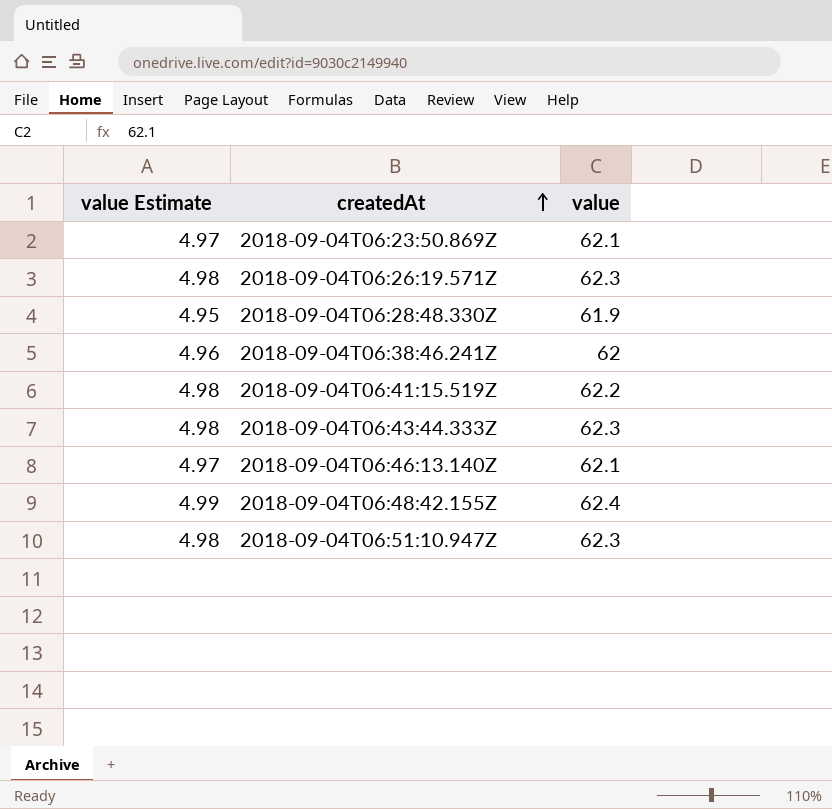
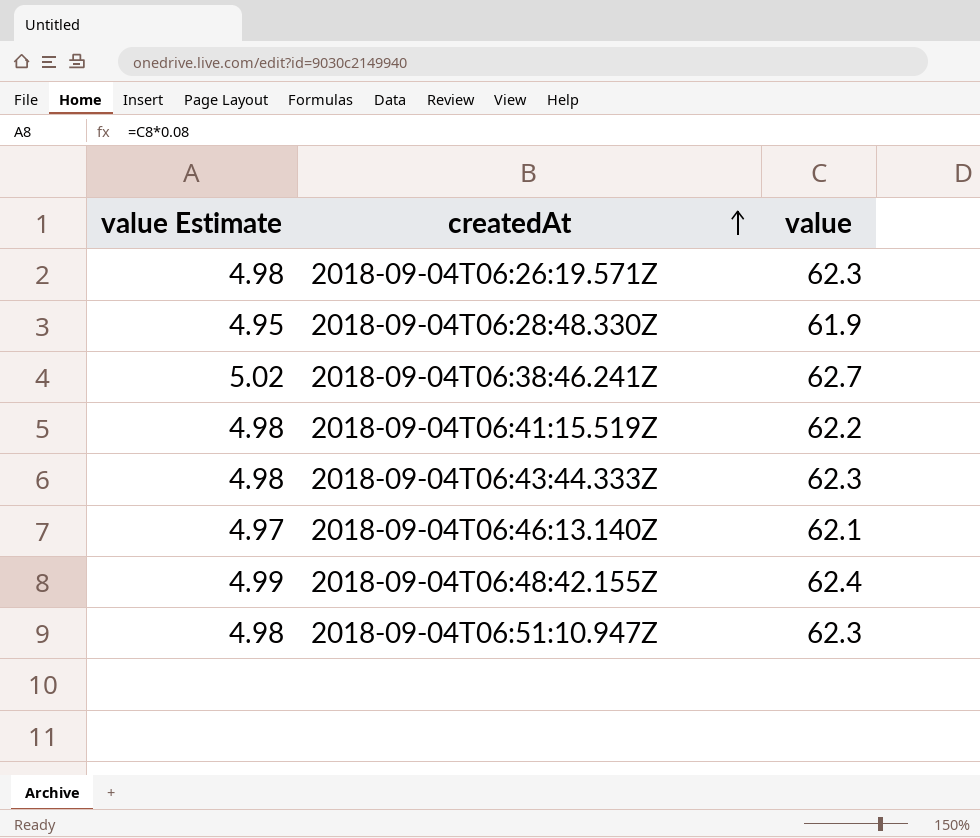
row 2018-09-04T06:23:50.869Z: 4.97 | 62.1 -> none
2018-09-04T06:38:46.241Z | value Estimate: 4.96 -> 5.02
2018-09-04T06:38:46.241Z | value: 62 -> 62.7

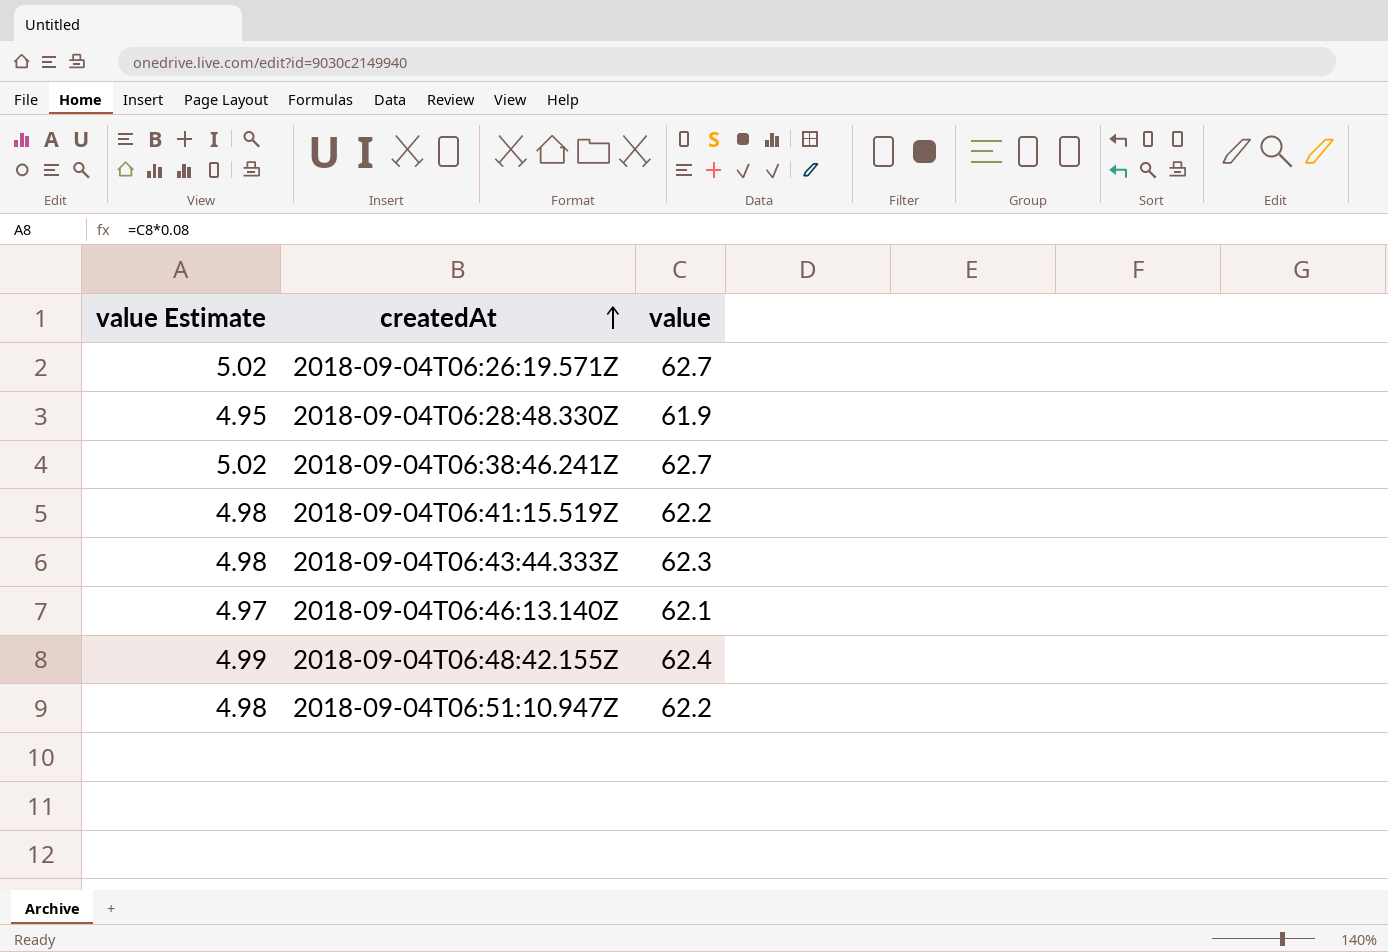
2018-09-04T06:26:19.571Z | value Estimate: 4.98 -> 5.02
2018-09-04T06:26:19.571Z | value: 62.3 -> 62.7
2018-09-04T06:51:10.947Z | value: 62.3 -> 62.2

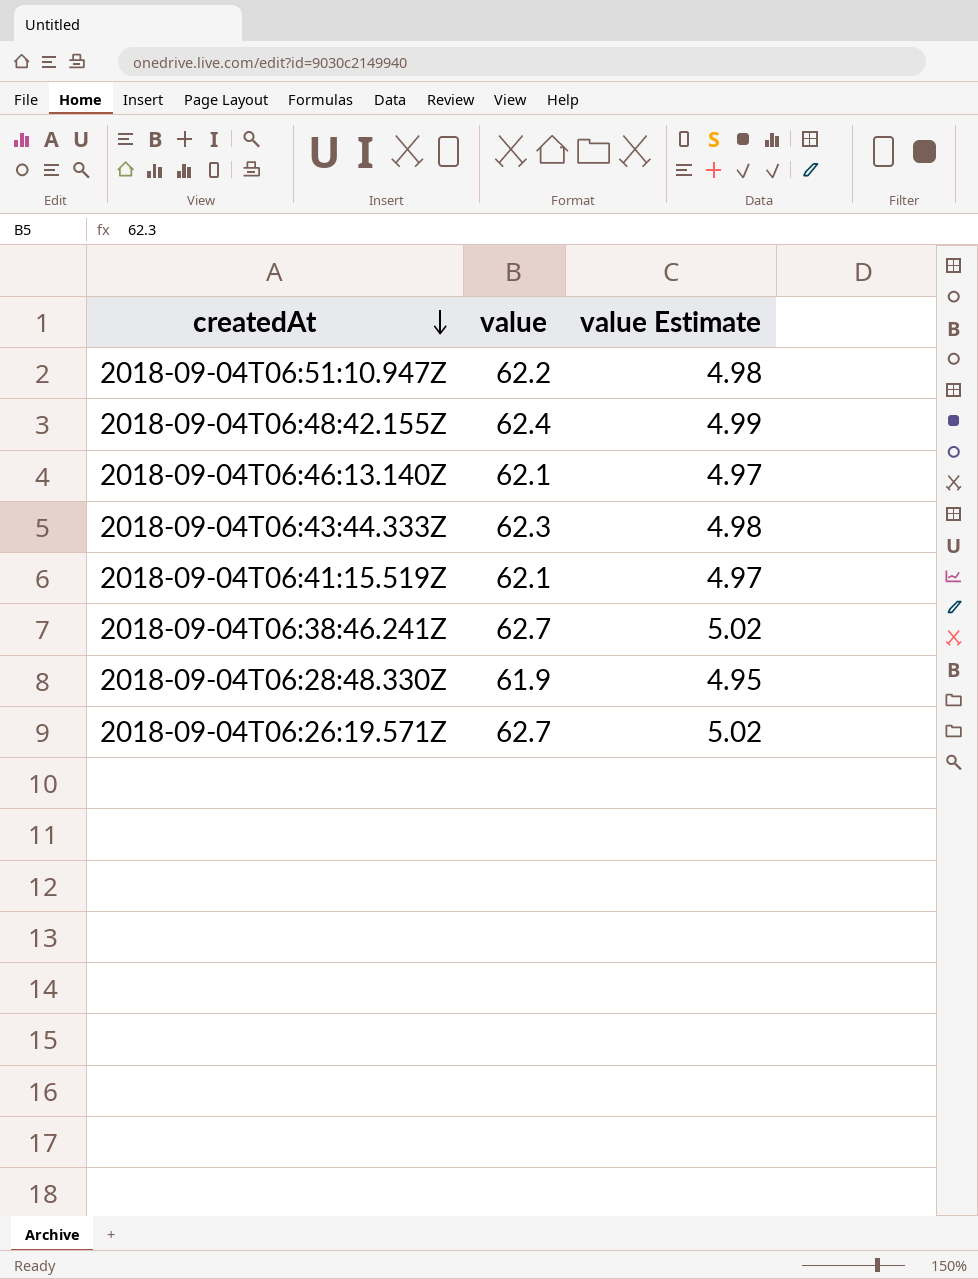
row order: createdAt ascending -> createdAt descending
column value Estimate | position: 1 -> 3
2018-09-04T06:41:15.519Z | value: 62.2 -> 62.1
2018-09-04T06:41:15.519Z | value Estimate: 4.98 -> 4.97

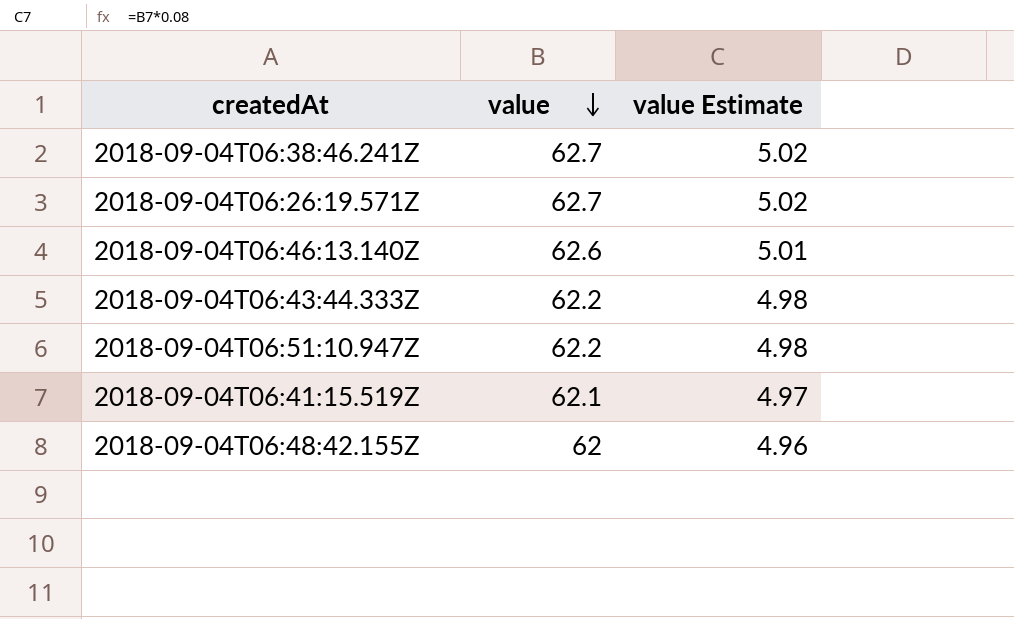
row order: createdAt descending -> value descending
row 2018-09-04T06:28:48.330Z: 61.9 | 4.95 -> none
2018-09-04T06:46:13.140Z | value: 62.1 -> 62.6
2018-09-04T06:46:13.140Z | value Estimate: 4.97 -> 5.01
2018-09-04T06:43:44.333Z | value: 62.3 -> 62.2
2018-09-04T06:48:42.155Z | value: 62.4 -> 62
2018-09-04T06:48:42.155Z | value Estimate: 4.99 -> 4.96

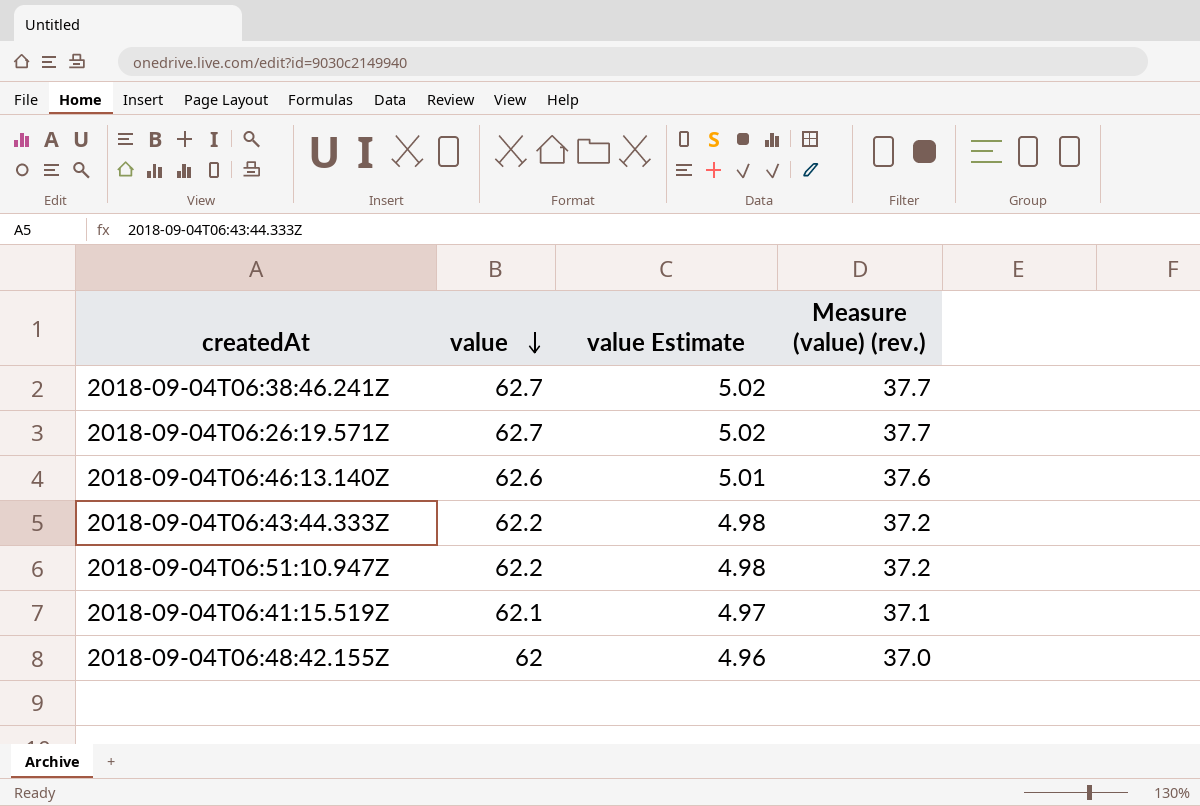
column Measure (value) (rev.) | formula: none -> [value] - 25

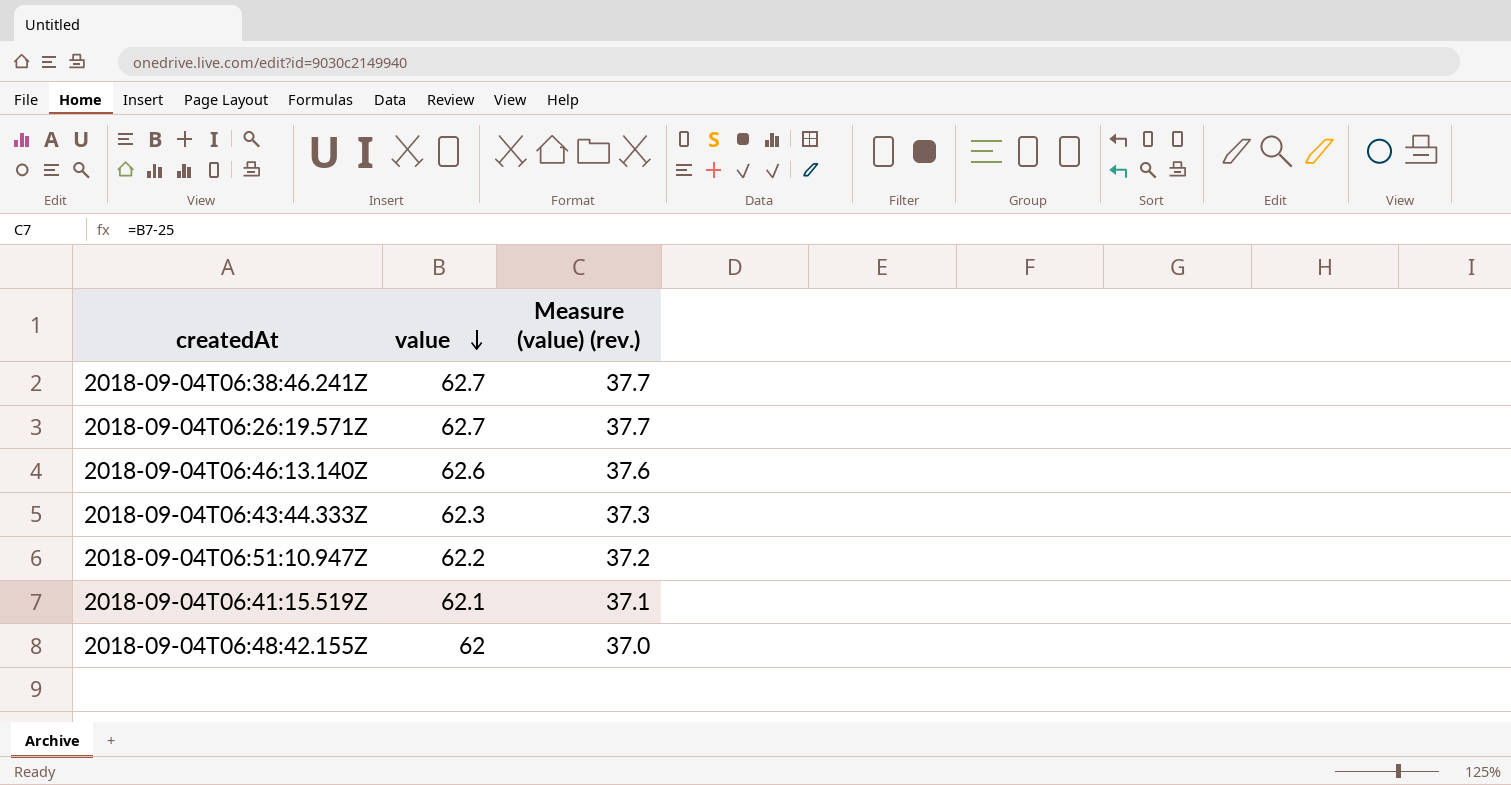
column value Estimate | formula: [value] * 0.08 -> none
2018-09-04T06:43:44.333Z | value: 62.2 -> 62.3
2018-09-04T06:43:44.333Z | Measure (value) (rev.): 37.2 -> 37.3

